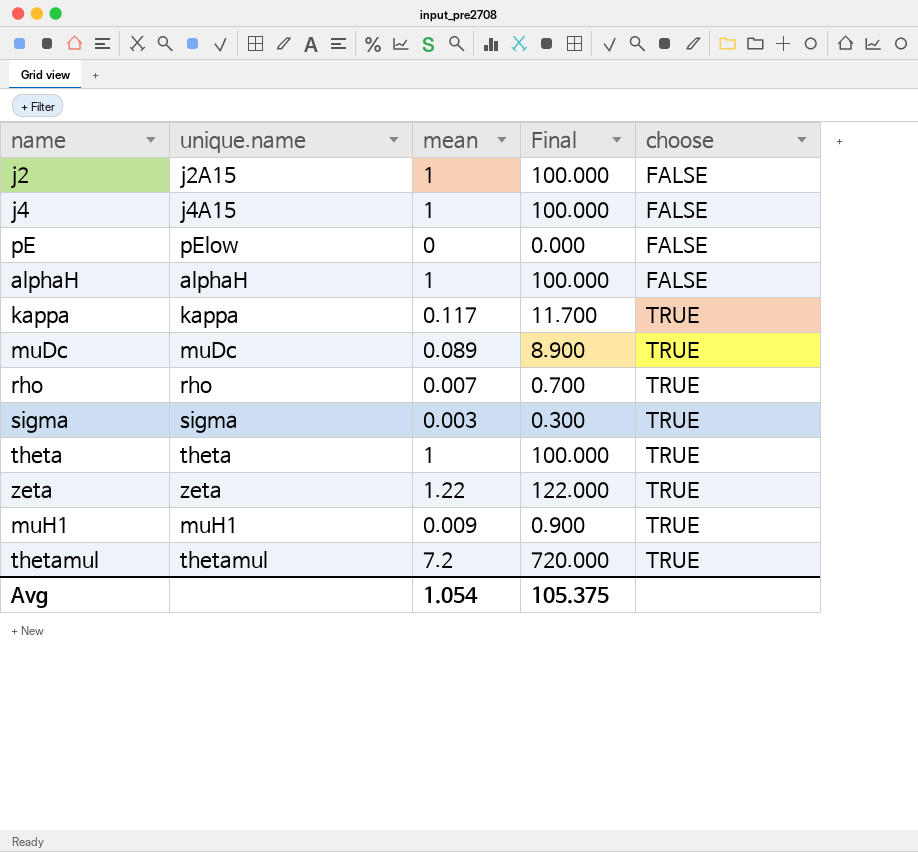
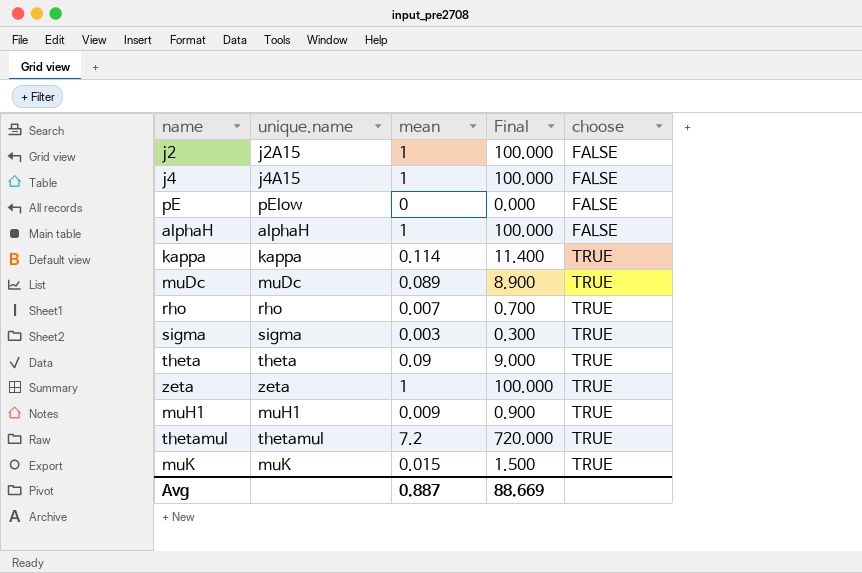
kappa | mean: 0.117 -> 0.114
kappa | Final: 11.700 -> 11.400
theta | mean: 1 -> 0.09
theta | Final: 100.000 -> 9.000
zeta | mean: 1.22 -> 1
zeta | Final: 122.000 -> 100.000
row muK: none -> muK | 0.015 | 1.500 | TRUE
Avg | mean: 1.054 -> 0.887
Avg | Final: 105.375 -> 88.669

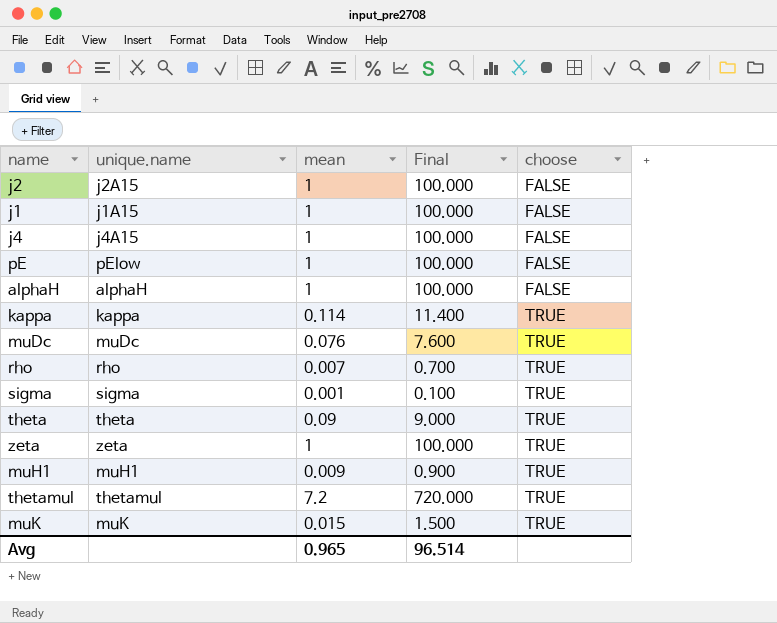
row j1: none -> j1A15 | 1 | 100.000 | FALSE
pE | mean: 0 -> 1
pE | Final: 0.000 -> 100.000
muDc | mean: 0.089 -> 0.076
muDc | Final: 8.900 -> 7.600
sigma | mean: 0.003 -> 0.001
sigma | Final: 0.300 -> 0.100
Avg | mean: 0.887 -> 0.965
Avg | Final: 88.669 -> 96.514

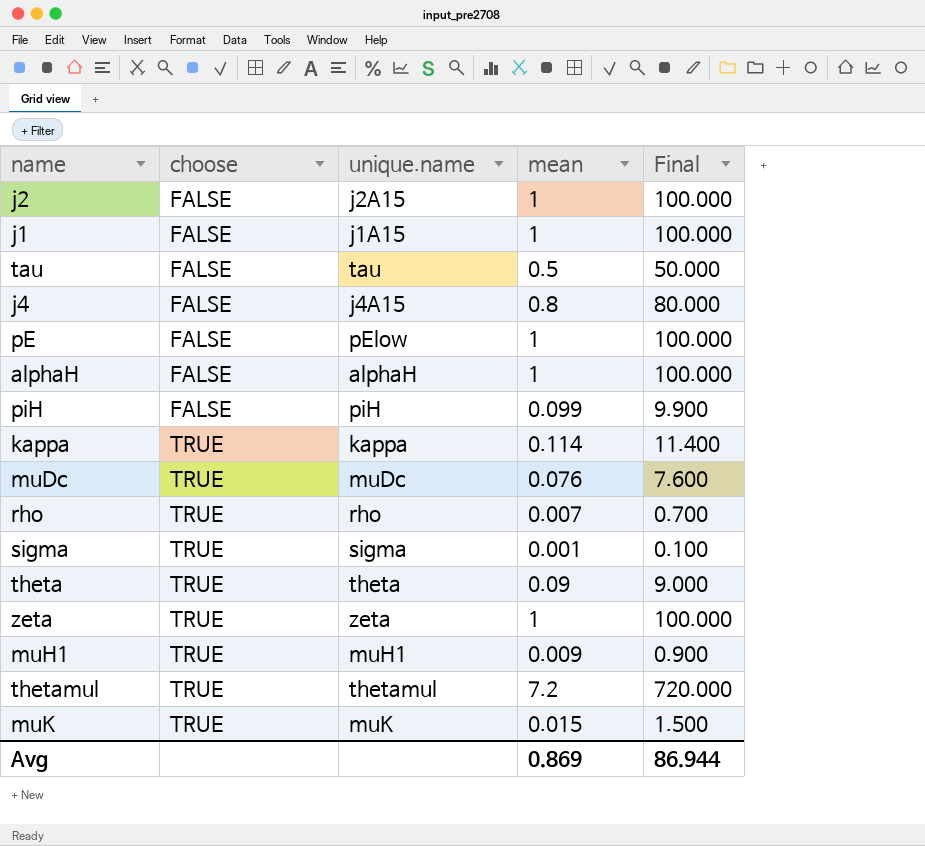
column choose | position: 5 -> 2
row tau: none -> FALSE | tau | 0.5 | 50.000
j4 | mean: 1 -> 0.8
j4 | Final: 100.000 -> 80.000
row piH: none -> FALSE | piH | 0.099 | 9.900
Avg | mean: 0.965 -> 0.869
Avg | Final: 96.514 -> 86.944

